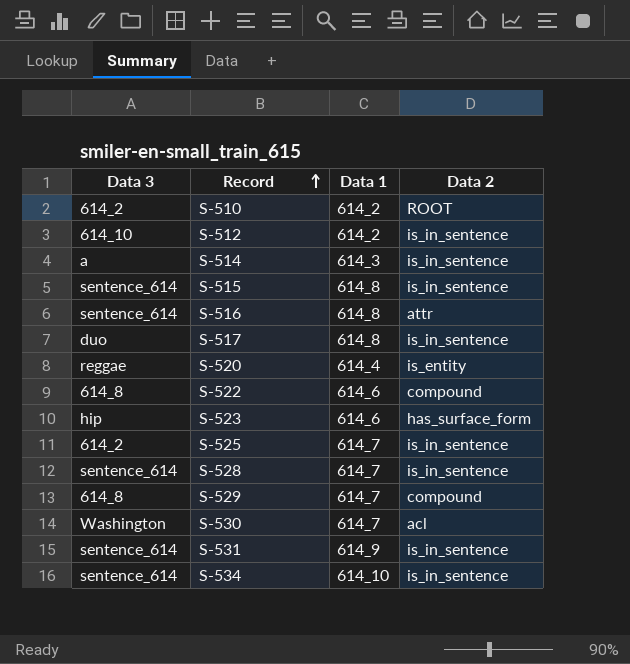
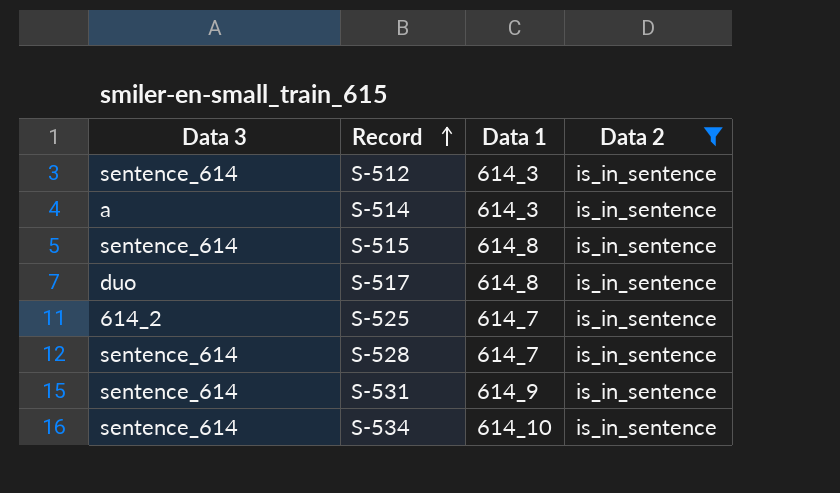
filter: none -> Data 2 = is_in_sentence
S-512 | Data 3: 614_10 -> sentence_614
S-512 | Data 1: 614_2 -> 614_3

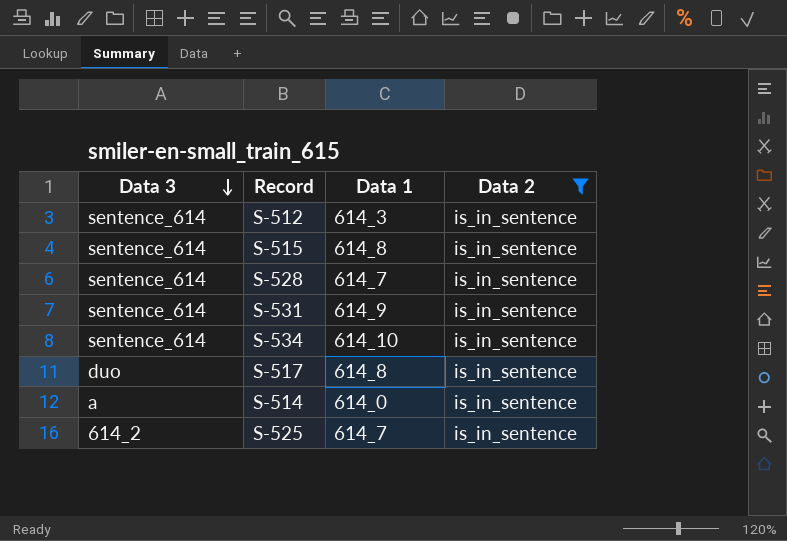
row order: Record ascending -> Data 3 descending
S-514 | Data 1: 614_3 -> 614_0

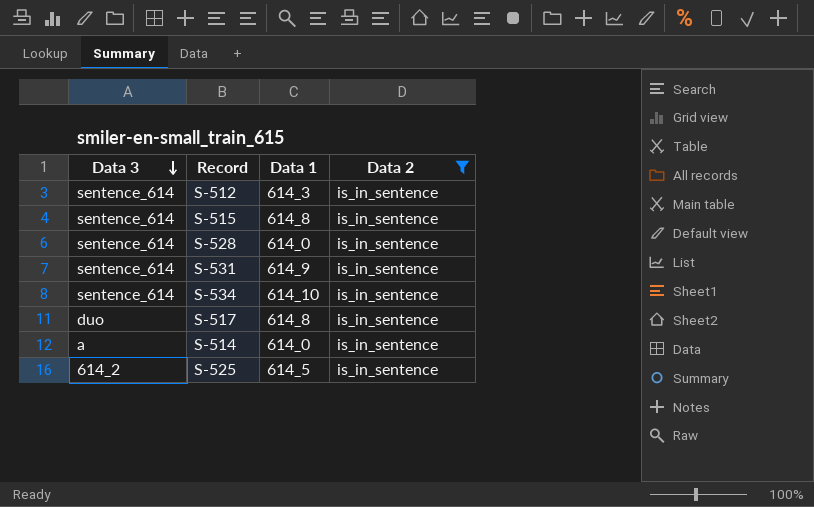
S-528 | Data 1: 614_7 -> 614_0
S-525 | Data 1: 614_7 -> 614_5

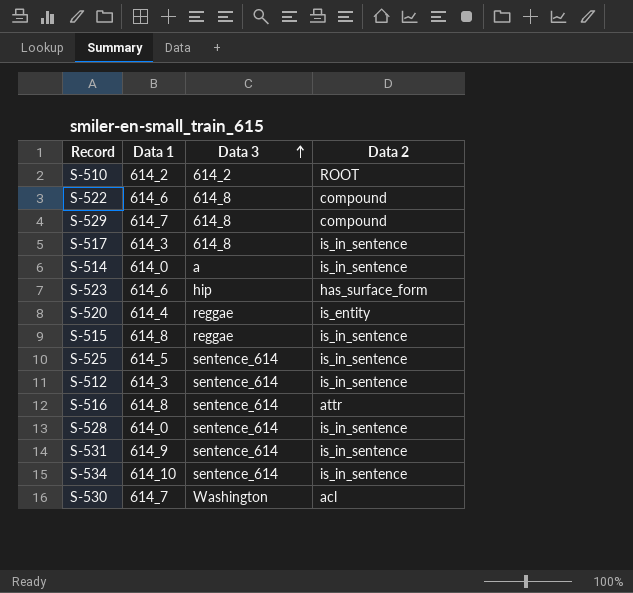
filter: Data 2 = is_in_sentence -> none
row order: Data 3 descending -> Data 3 ascending
column Data 3 | position: 1 -> 3
S-517 | Data 1: 614_8 -> 614_3
S-517 | Data 3: duo -> 614_8
S-515 | Data 3: sentence_614 -> reggae
S-525 | Data 3: 614_2 -> sentence_614

